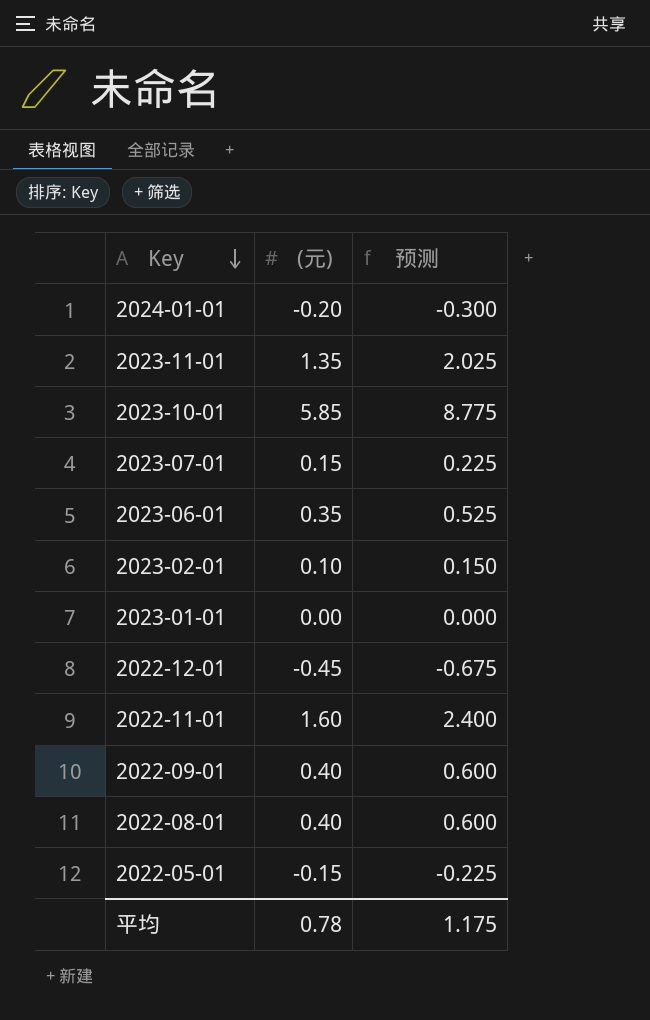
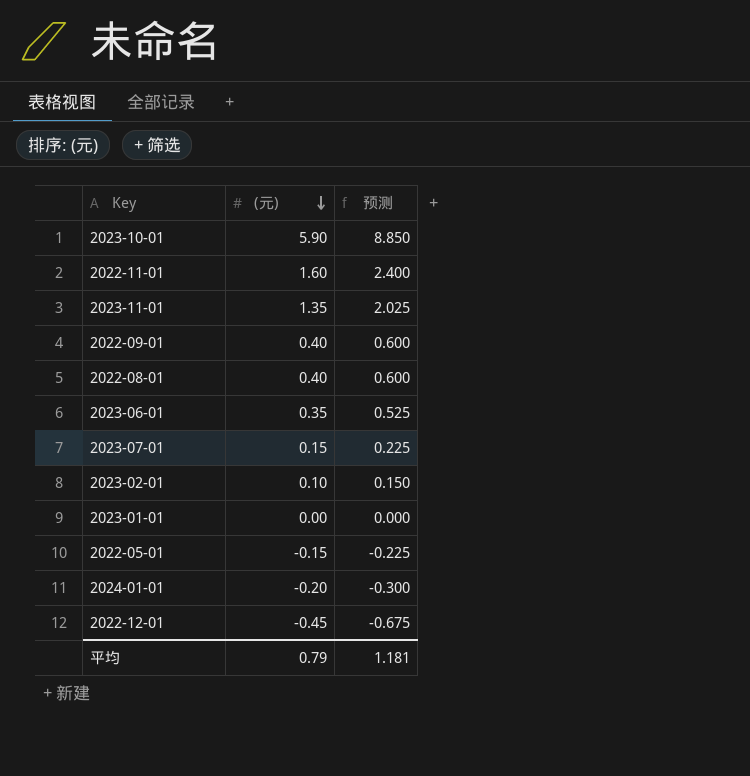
row order: Key descending -> (元) descending
2023-10-01 | (元): 5.85 -> 5.90
2023-10-01 | 预测: 8.775 -> 8.850
平均 | (元): 0.78 -> 0.79
平均 | 预测: 1.175 -> 1.181

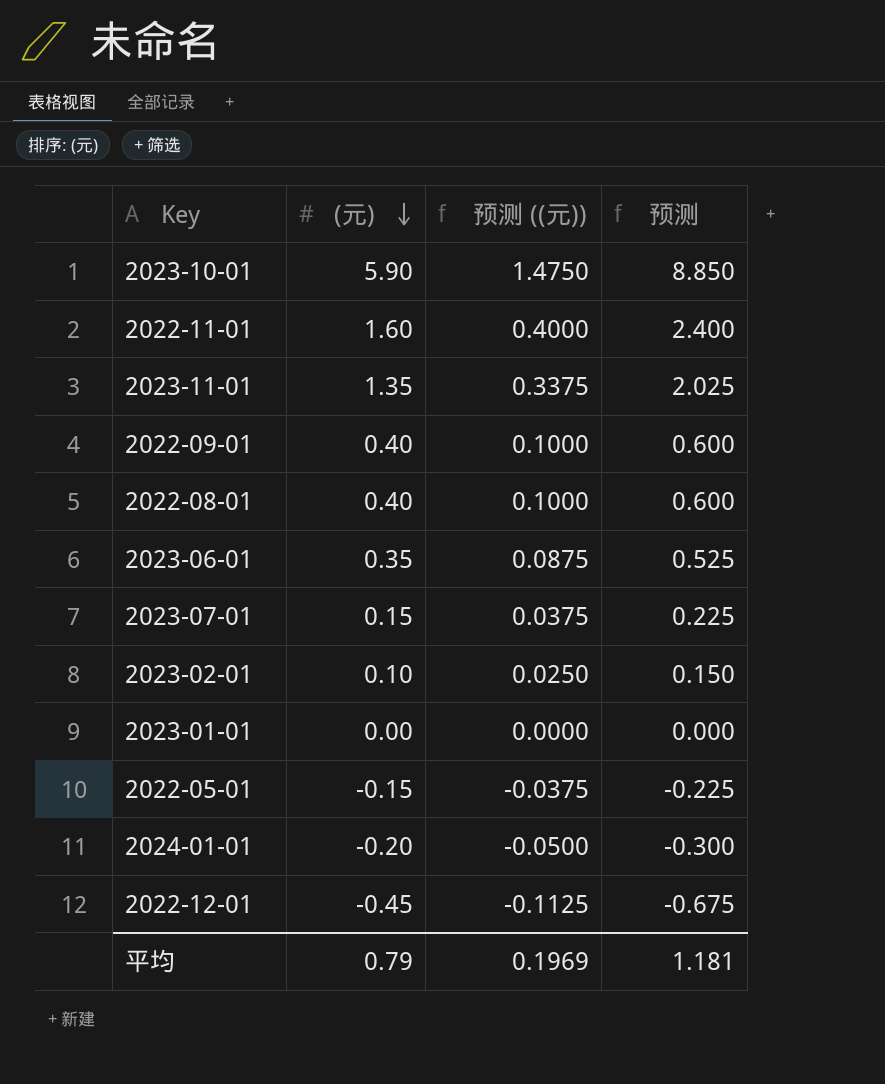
column 预测 ((元)) | formula: none -> [(元)] * 0.25

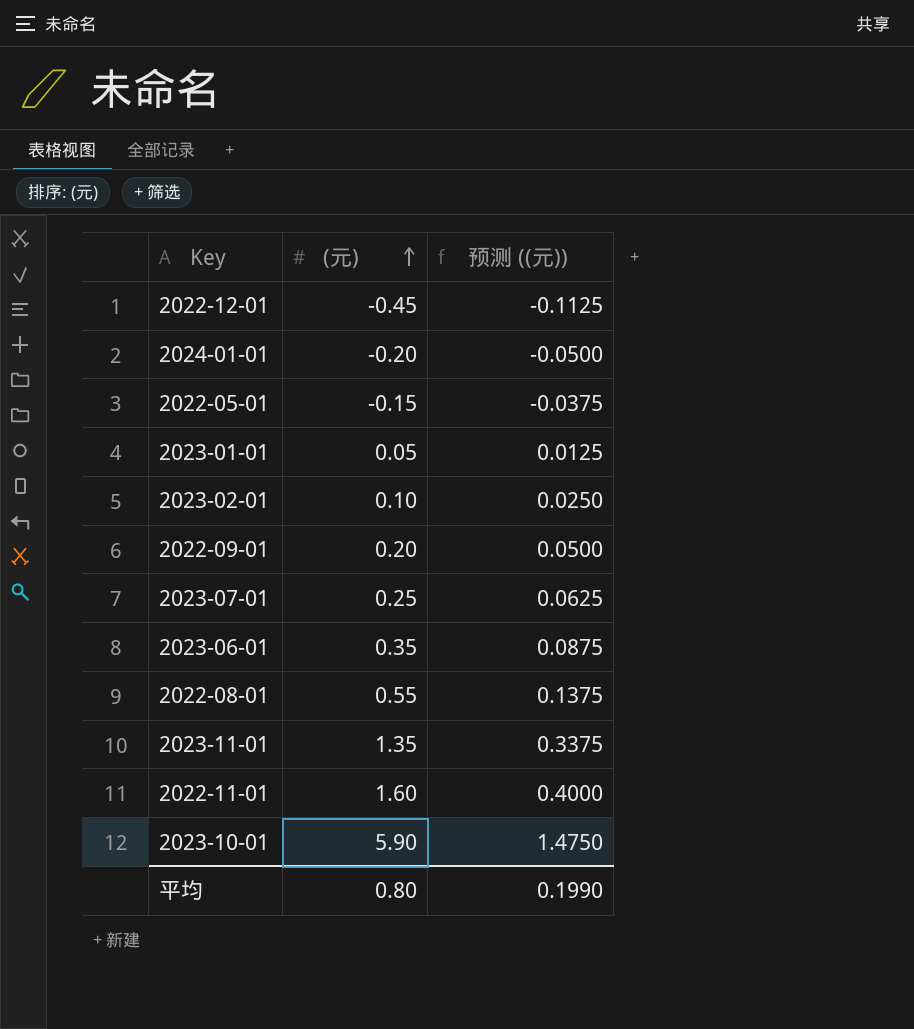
row order: (元) descending -> (元) ascending
column 预测 | formula: [(元)] * 1.5 -> none
2023-01-01 | (元): 0.00 -> 0.05
2023-01-01 | 预测 ((元)): 0.0000 -> 0.0125
2022-09-01 | (元): 0.40 -> 0.20
2022-09-01 | 预测 ((元)): 0.1000 -> 0.0500
2023-07-01 | (元): 0.15 -> 0.25
2023-07-01 | 预测 ((元)): 0.0375 -> 0.0625
2022-08-01 | (元): 0.40 -> 0.55
2022-08-01 | 预测 ((元)): 0.1000 -> 0.1375
平均 | (元): 0.79 -> 0.80
平均 | 预测 ((元)): 0.1969 -> 0.1990

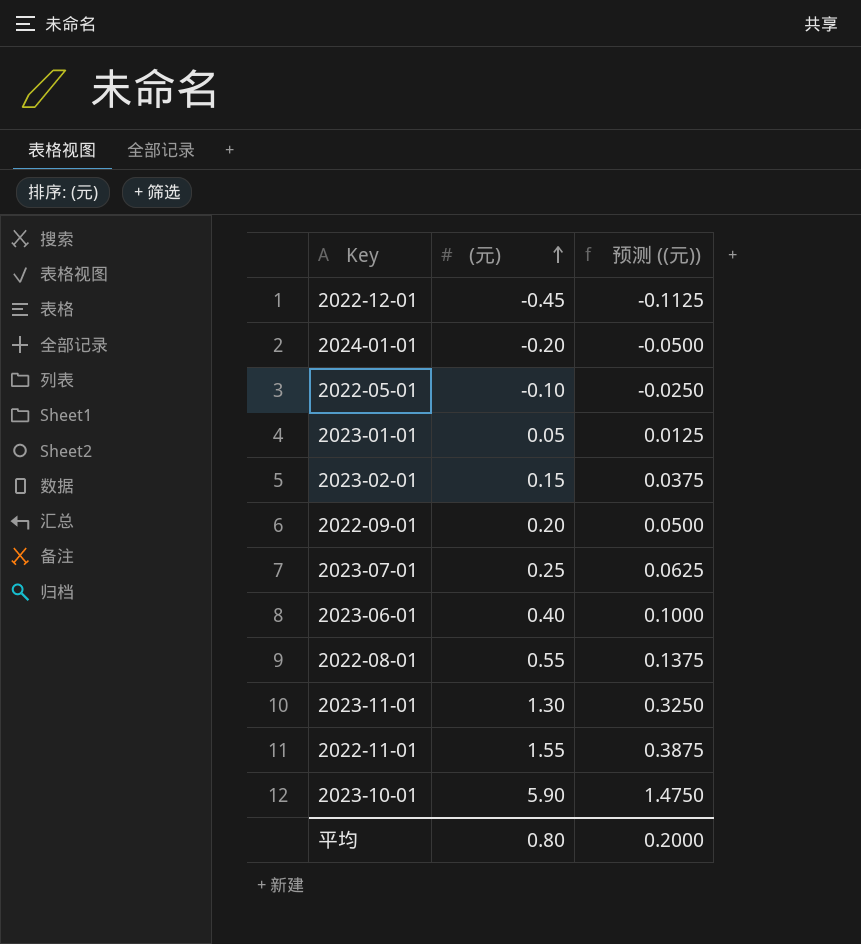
2022-05-01 | (元): -0.15 -> -0.10
2022-05-01 | 预测 ((元)): -0.0375 -> -0.0250
2023-02-01 | (元): 0.10 -> 0.15
2023-02-01 | 预测 ((元)): 0.0250 -> 0.0375
2023-06-01 | (元): 0.35 -> 0.40
2023-06-01 | 预测 ((元)): 0.0875 -> 0.1000
2023-11-01 | (元): 1.35 -> 1.30
2023-11-01 | 预测 ((元)): 0.3375 -> 0.3250
2022-11-01 | (元): 1.60 -> 1.55
2022-11-01 | 预测 ((元)): 0.4000 -> 0.3875
平均 | 预测 ((元)): 0.1990 -> 0.2000

